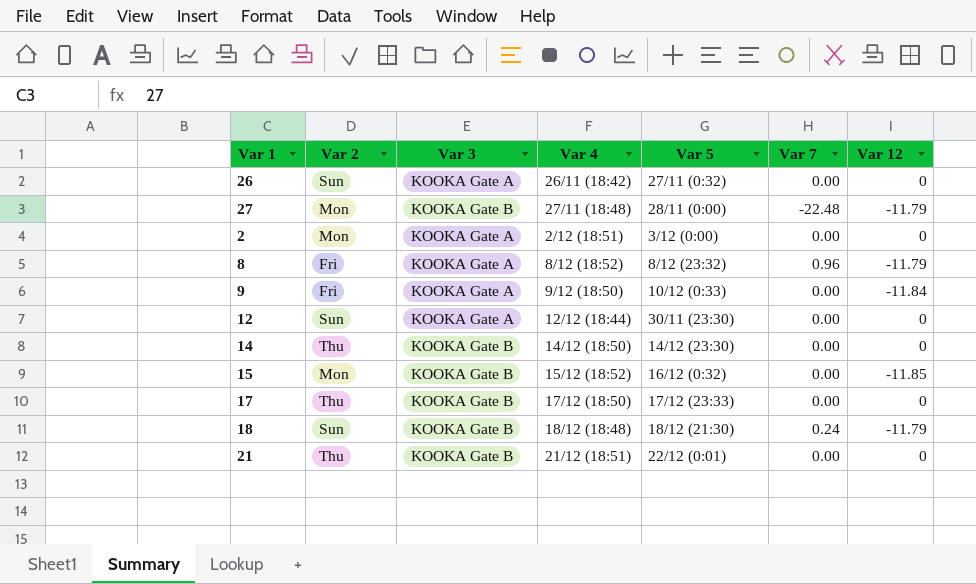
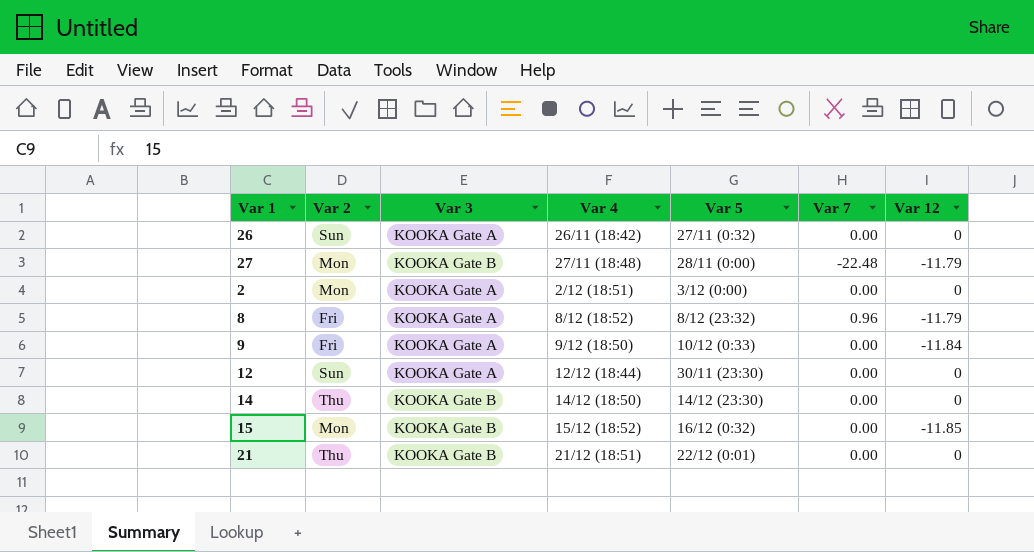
row 17: Thu | KOOKA Gate B | 17/12 (18:50) | 17/12 (23:33) | 0.00 | 0 -> none
row 18: Sun | KOOKA Gate B | 18/12 (18:48) | 18/12 (21:30) | 0.24 | -11.79 -> none

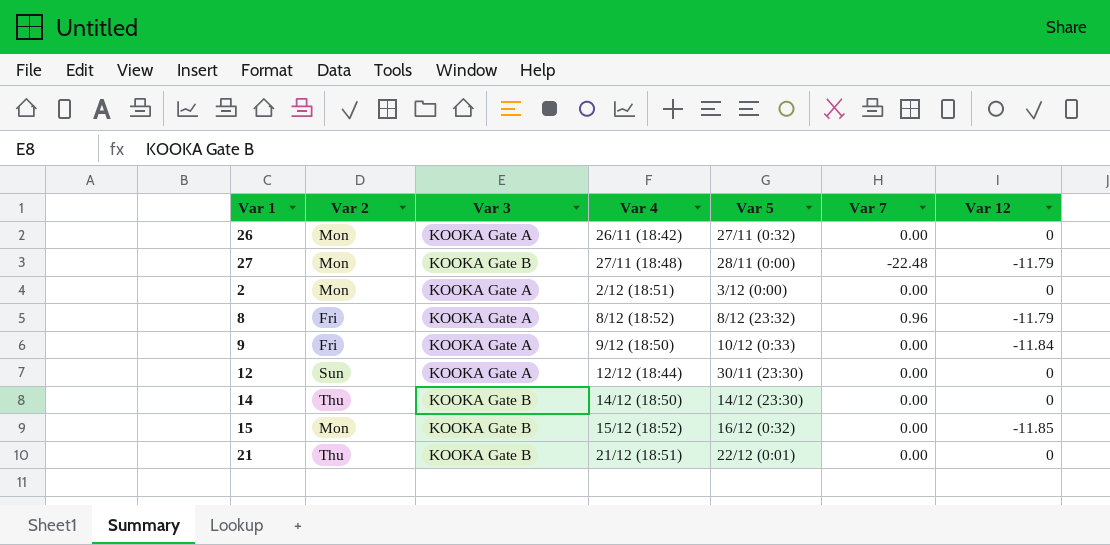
26 | Var 2: Sun -> Mon

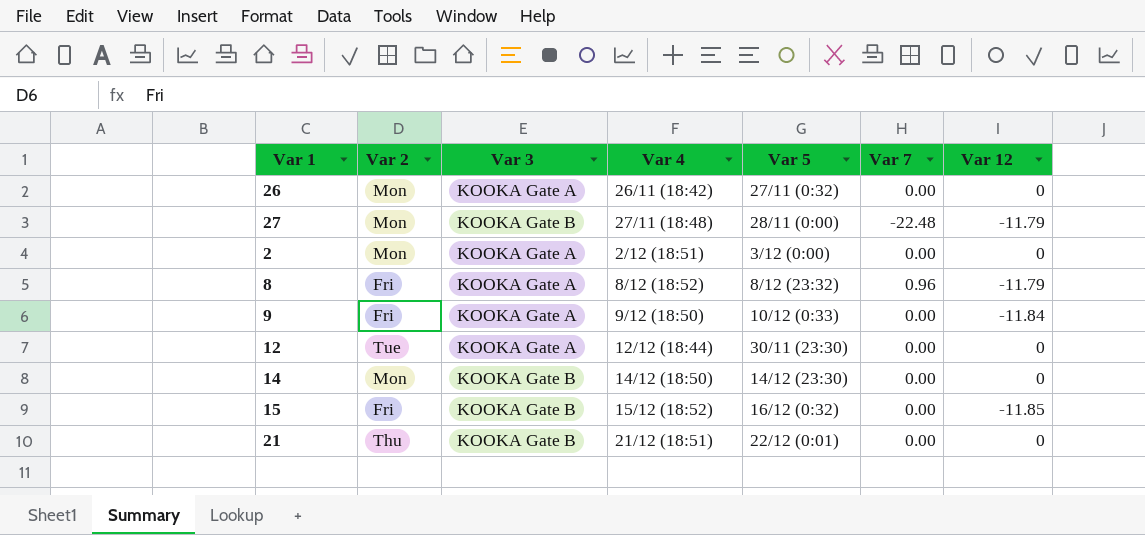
12 | Var 2: Sun -> Tue
14 | Var 2: Thu -> Mon
15 | Var 2: Mon -> Fri

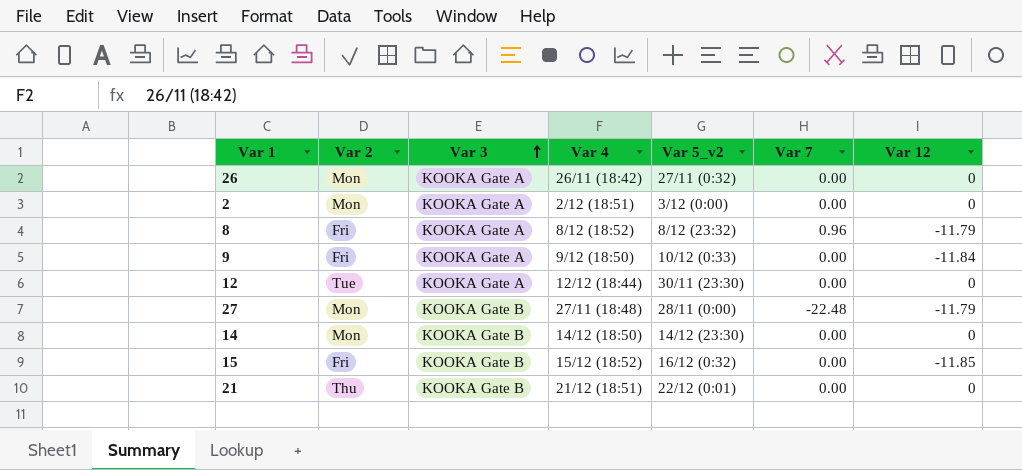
row order: none -> Var 3 ascending
column name: Var 5 -> Var 5_v2

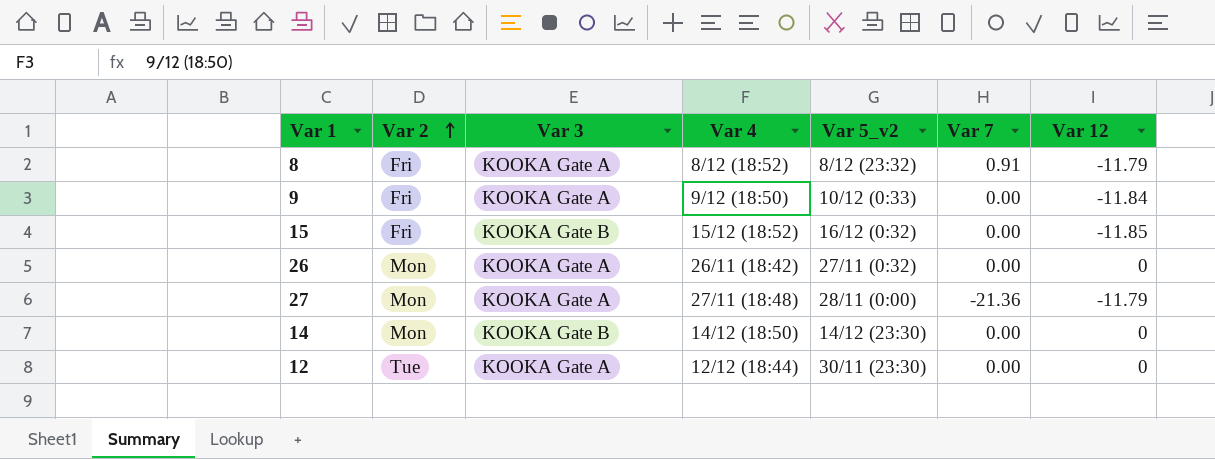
row order: Var 3 ascending -> Var 2 ascending
row 2: Mon | KOOKA Gate A | 2/12 (18:51) | 3/12 (0:00) | 0.00 | 0 -> none
row 21: Thu | KOOKA Gate B | 21/12 (18:51) | 22/12 (0:01) | 0.00 | 0 -> none
8 | Var 7: 0.96 -> 0.91
27 | Var 3: KOOKA Gate B -> KOOKA Gate A
27 | Var 7: -22.48 -> -21.36

